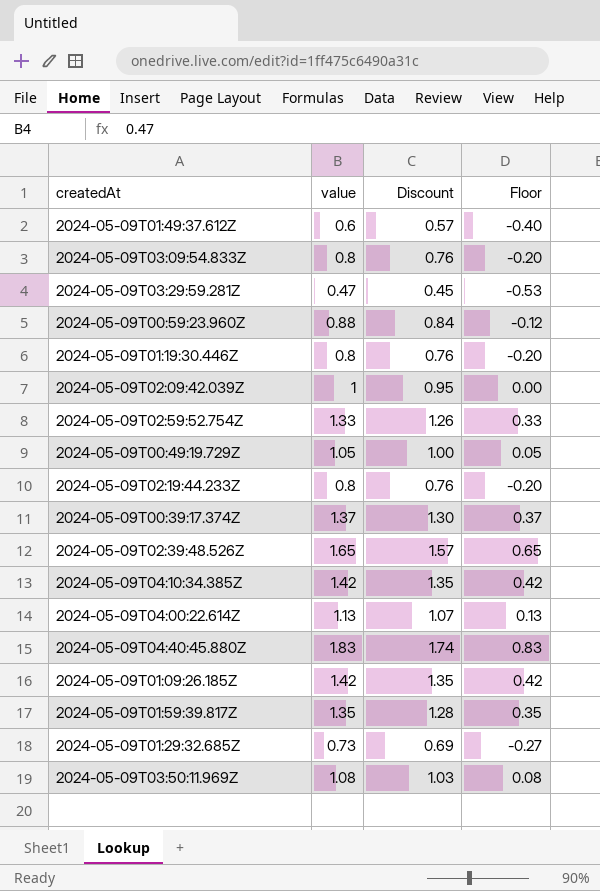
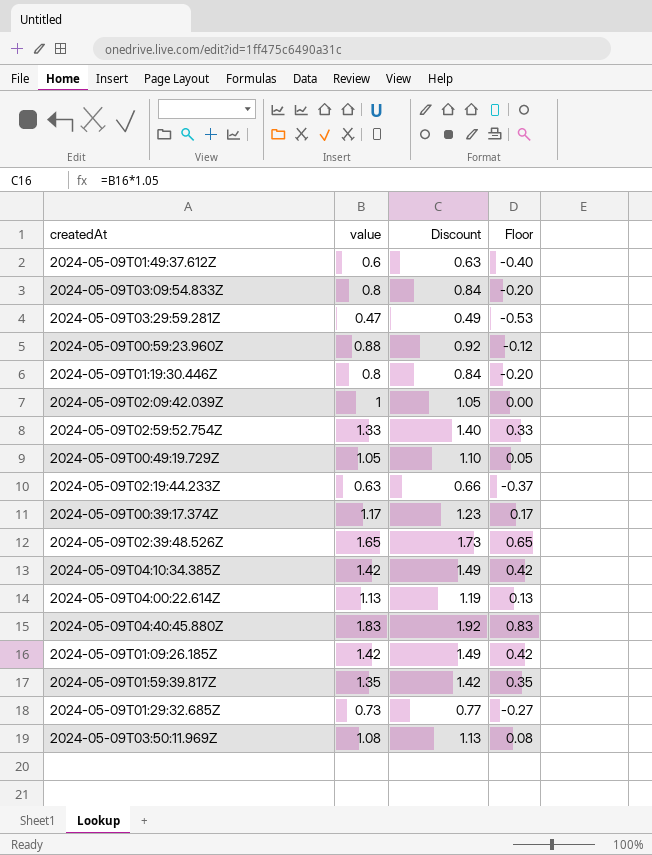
column Discount | formula: [value] * 0.95 -> [value] * 1.05
2024-05-09T02:19:44.233Z | value: 0.8 -> 0.63
2024-05-09T02:19:44.233Z | Floor: -0.20 -> -0.37
2024-05-09T00:39:17.374Z | value: 1.37 -> 1.17
2024-05-09T00:39:17.374Z | Floor: 0.37 -> 0.17

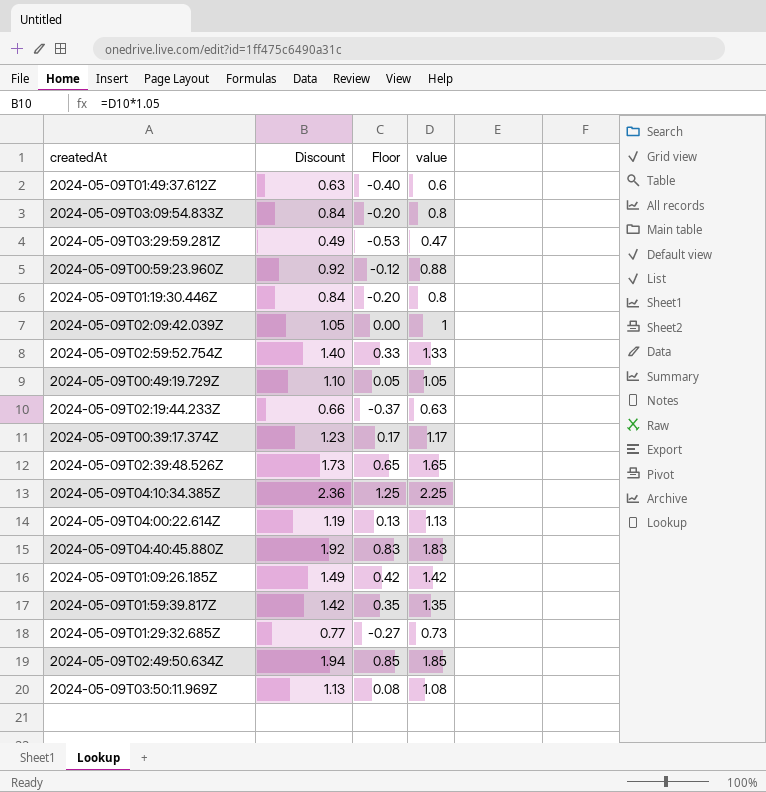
column value | position: 2 -> 4
2024-05-09T04:10:34.385Z | Discount: 1.49 -> 2.36
2024-05-09T04:10:34.385Z | Floor: 0.42 -> 1.25
2024-05-09T04:10:34.385Z | value: 1.42 -> 2.25
row 2024-05-09T02:49:50.634Z: none -> 1.94 | 0.85 | 1.85

